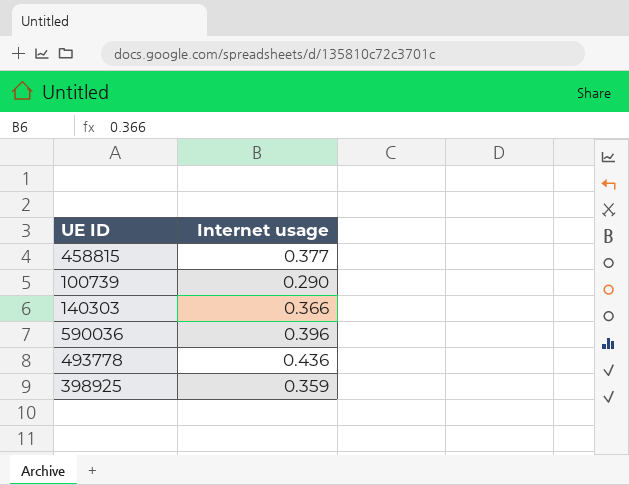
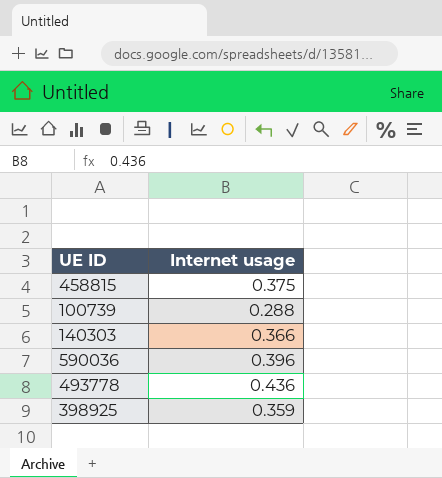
458815 | Internet usage: 0.377 -> 0.375
100739 | Internet usage: 0.290 -> 0.288

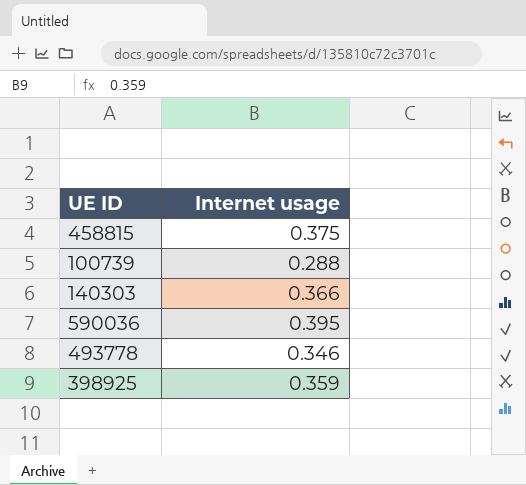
590036 | Internet usage: 0.396 -> 0.395
493778 | Internet usage: 0.436 -> 0.346

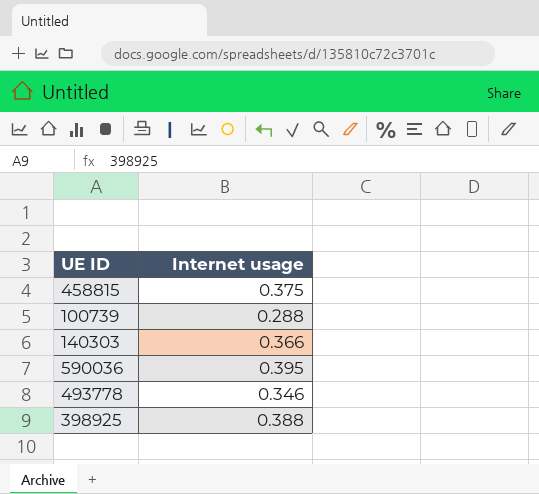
398925 | Internet usage: 0.359 -> 0.388

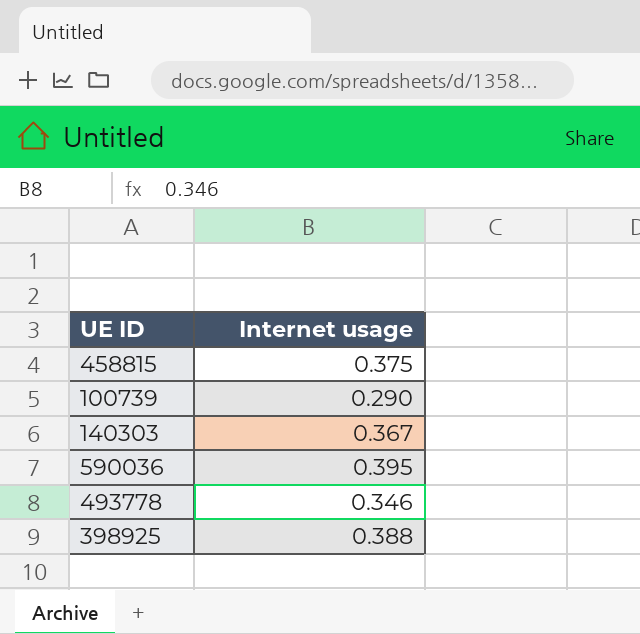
100739 | Internet usage: 0.288 -> 0.290
140303 | Internet usage: 0.366 -> 0.367

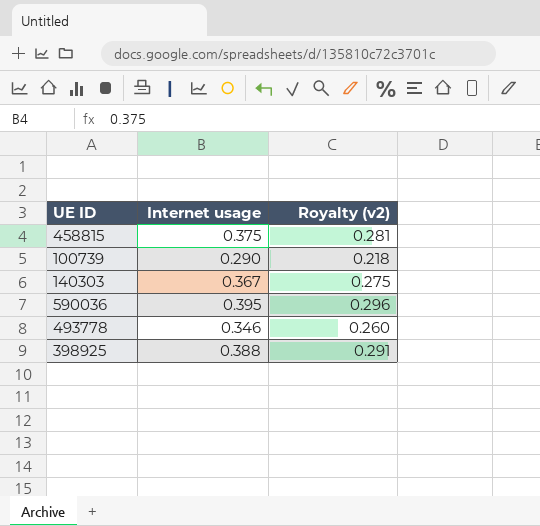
column Royalty (v2) | formula: none -> [Internet usage] * 0.75

